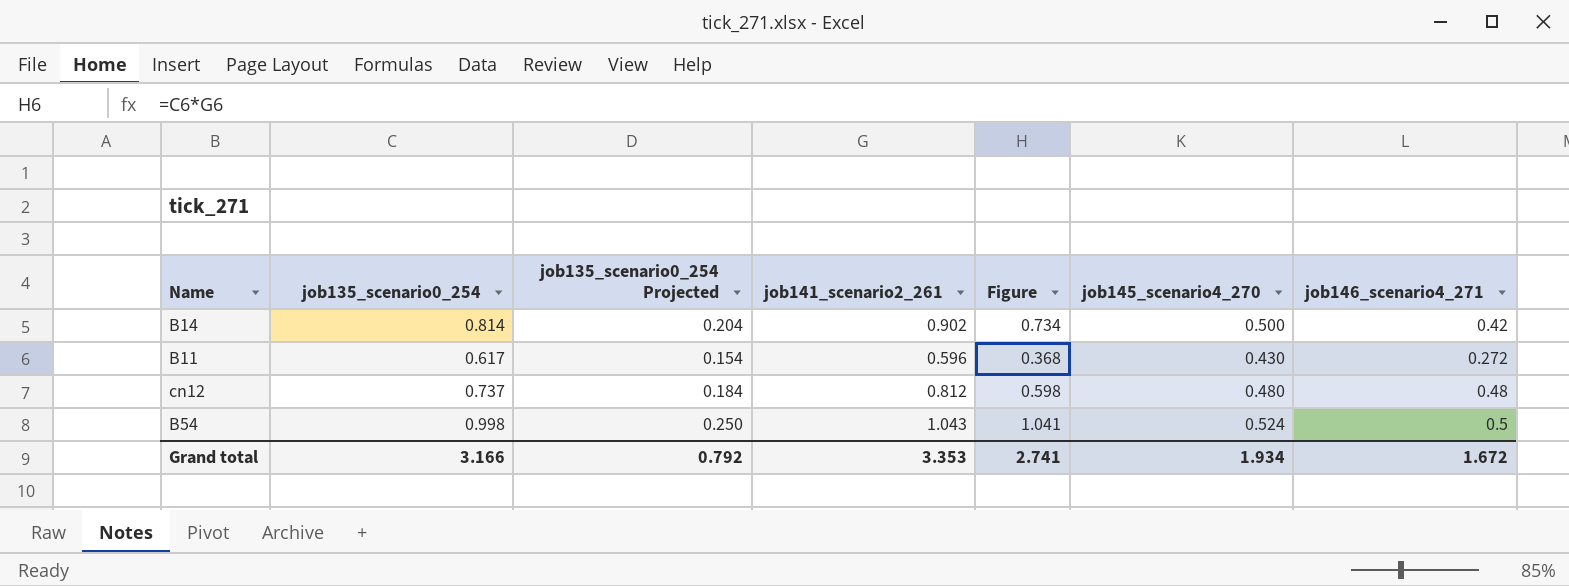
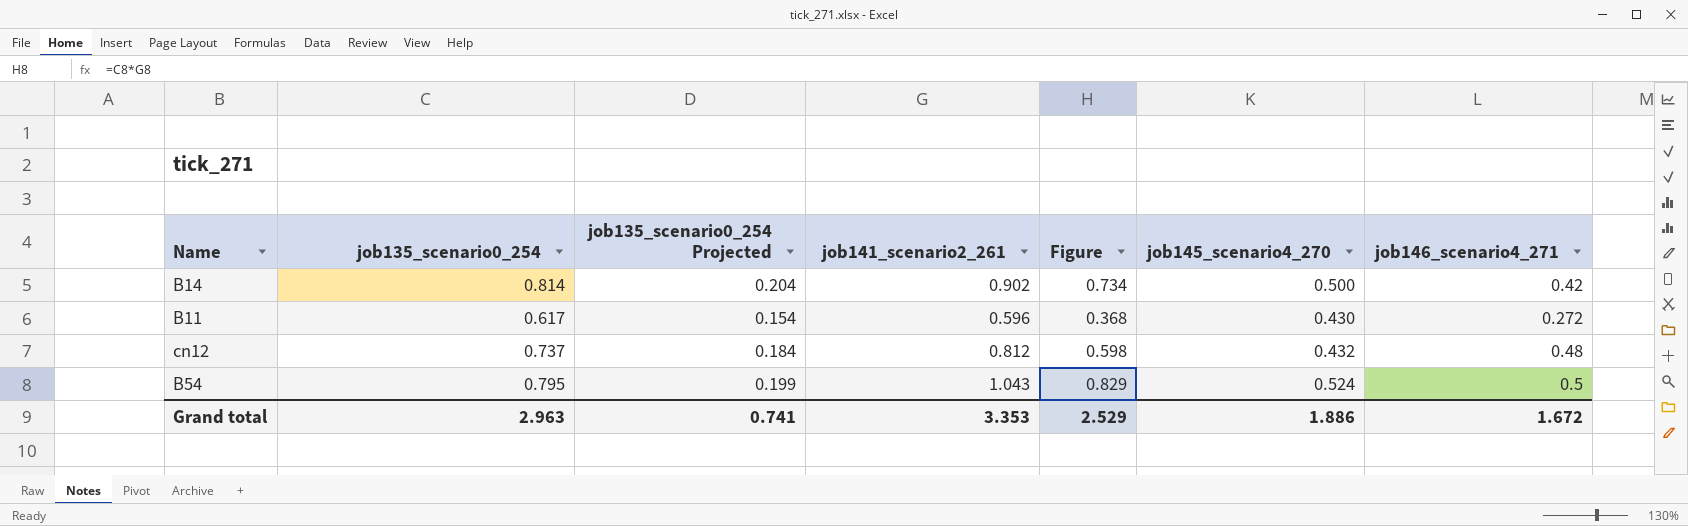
cn12 | job145_scenario4_270: 0.480 -> 0.432
B54 | job135_scenario0_254: 0.998 -> 0.795
B54 | job135_scenario0_254 Projected: 0.250 -> 0.199
B54 | Figure: 1.041 -> 0.829
Grand total | job135_scenario0_254: 3.166 -> 2.963
Grand total | job135_scenario0_254 Projected: 0.792 -> 0.741
Grand total | Figure: 2.741 -> 2.529
Grand total | job145_scenario4_270: 1.934 -> 1.886

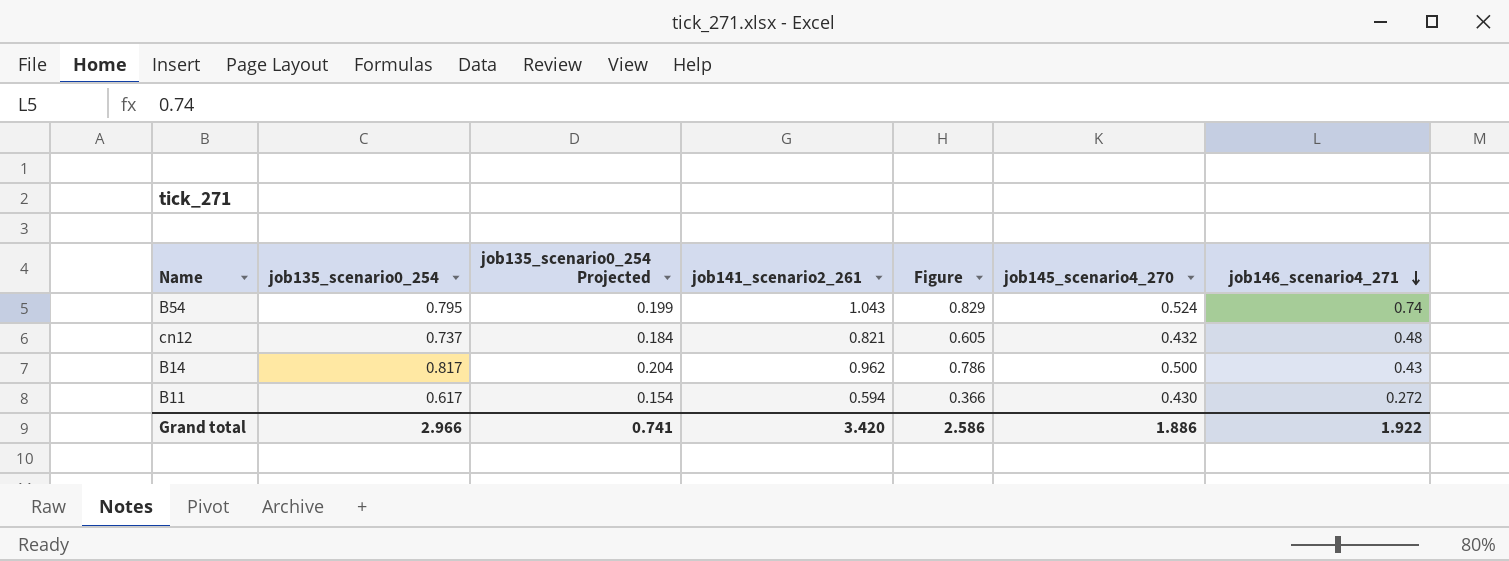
row order: none -> job146_scenario4_271 descending
B54 | job146_scenario4_271: 0.5 -> 0.74
cn12 | job141_scenario2_261: 0.812 -> 0.821
cn12 | Figure: 0.598 -> 0.605
B14 | job135_scenario0_254: 0.814 -> 0.817
B14 | job141_scenario2_261: 0.902 -> 0.962
B14 | Figure: 0.734 -> 0.786
B14 | job146_scenario4_271: 0.42 -> 0.43
B11 | job141_scenario2_261: 0.596 -> 0.594
B11 | Figure: 0.368 -> 0.366
Grand total | job135_scenario0_254: 2.963 -> 2.966
Grand total | job141_scenario2_261: 3.353 -> 3.420
Grand total | Figure: 2.529 -> 2.586
Grand total | job146_scenario4_271: 1.672 -> 1.922

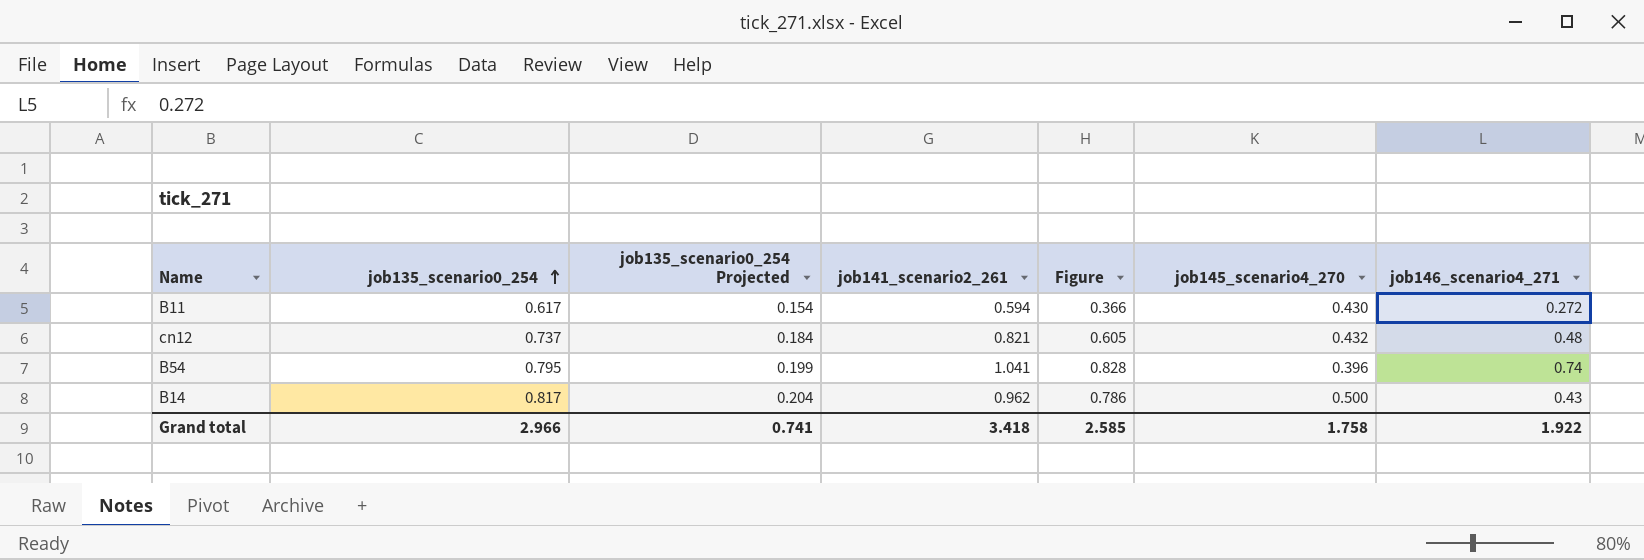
row order: job146_scenario4_271 descending -> job135_scenario0_254 ascending
B54 | job141_scenario2_261: 1.043 -> 1.041
B54 | Figure: 0.829 -> 0.828
B54 | job145_scenario4_270: 0.524 -> 0.396
Grand total | job141_scenario2_261: 3.420 -> 3.418
Grand total | Figure: 2.586 -> 2.585
Grand total | job145_scenario4_270: 1.886 -> 1.758

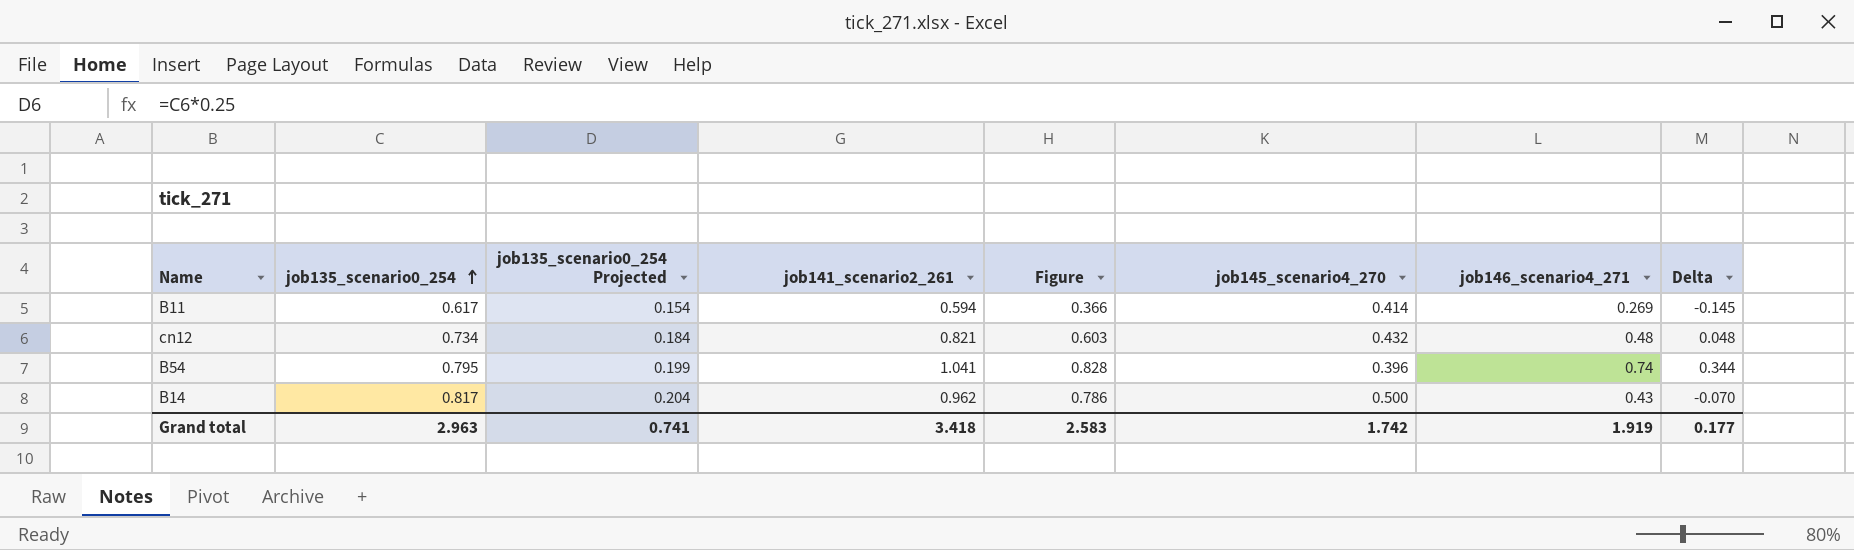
column Delta | formula: none -> [job146_scenario4_271] - [job145_scenario4_270]
B11 | job145_scenario4_270: 0.430 -> 0.414
B11 | job146_scenario4_271: 0.272 -> 0.269
cn12 | job135_scenario0_254: 0.737 -> 0.734
cn12 | Figure: 0.605 -> 0.603
Grand total | job135_scenario0_254: 2.966 -> 2.963
Grand total | Figure: 2.585 -> 2.583
Grand total | job145_scenario4_270: 1.758 -> 1.742
Grand total | job146_scenario4_271: 1.922 -> 1.919

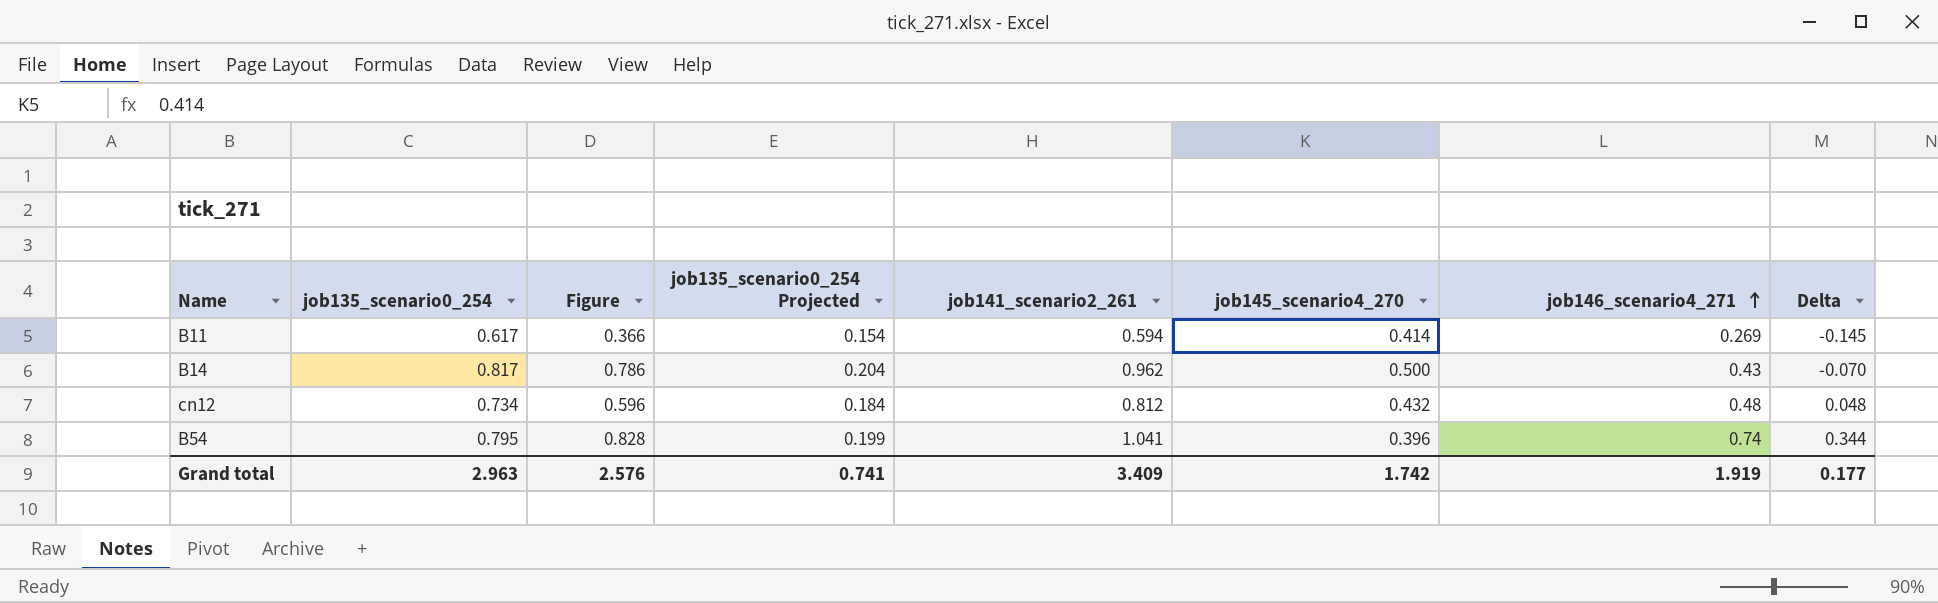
row order: job135_scenario0_254 ascending -> job146_scenario4_271 ascending
column Figure | position: 5 -> 3
cn12 | Figure: 0.603 -> 0.596
cn12 | job141_scenario2_261: 0.821 -> 0.812
Grand total | Figure: 2.583 -> 2.576
Grand total | job141_scenario2_261: 3.418 -> 3.409

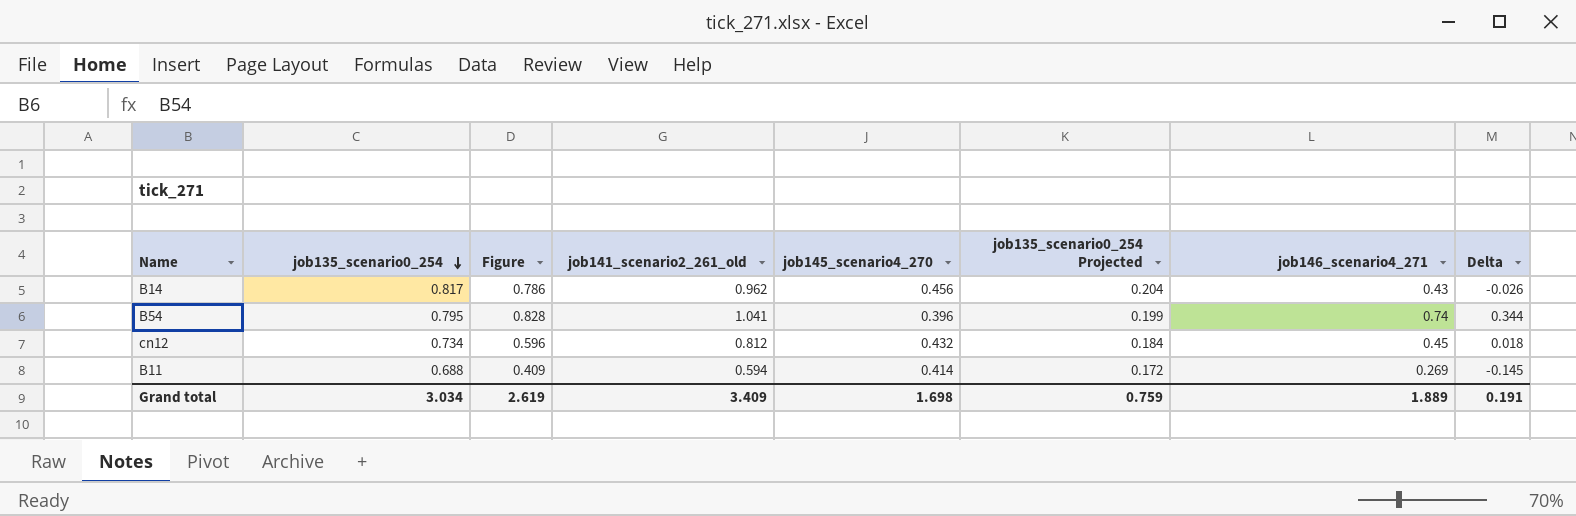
row order: job146_scenario4_271 ascending -> job135_scenario0_254 descending
column name: job141_scenario2_261 -> job141_scenario2_261_old
column job135_scenario0_254 Projected | position: 4 -> 6
B14 | job145_scenario4_270: 0.500 -> 0.456
B14 | Delta: -0.070 -> -0.026
cn12 | job146_scenario4_271: 0.48 -> 0.45
cn12 | Delta: 0.048 -> 0.018
B11 | job135_scenario0_254: 0.617 -> 0.688
B11 | Figure: 0.366 -> 0.409
B11 | job135_scenario0_254 Projected: 0.154 -> 0.172
Grand total | job135_scenario0_254: 2.963 -> 3.034
Grand total | Figure: 2.576 -> 2.619
Grand total | job145_scenario4_270: 1.742 -> 1.698
Grand total | job135_scenario0_254 Projected: 0.741 -> 0.759
Grand total | job146_scenario4_271: 1.919 -> 1.889
Grand total | Delta: 0.177 -> 0.191

